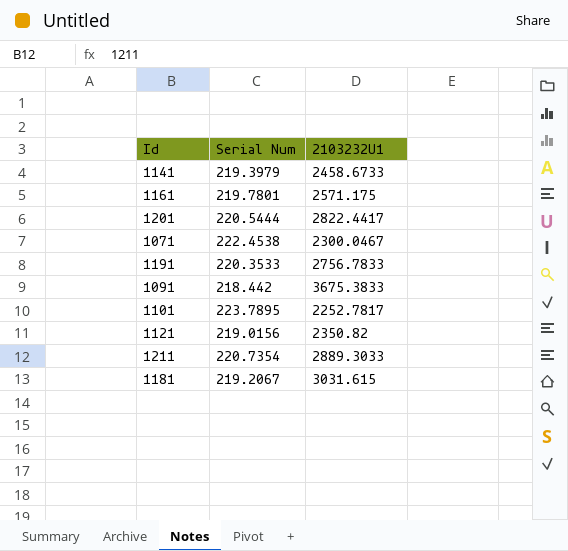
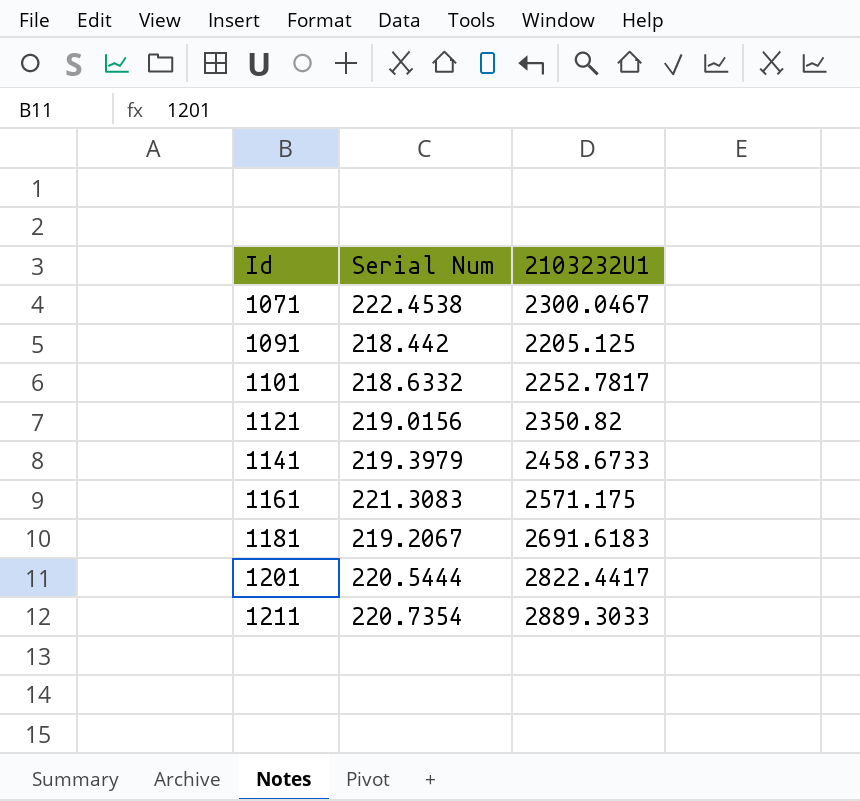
row order: none -> Id ascending
row 1191: 220.3533 | 2756.7833 -> none
1091 | 2103232U1: 3675.3833 -> 2205.125
1101 | Serial Num: 223.7895 -> 218.6332
1161 | Serial Num: 219.7801 -> 221.3083
1181 | 2103232U1: 3031.615 -> 2691.6183

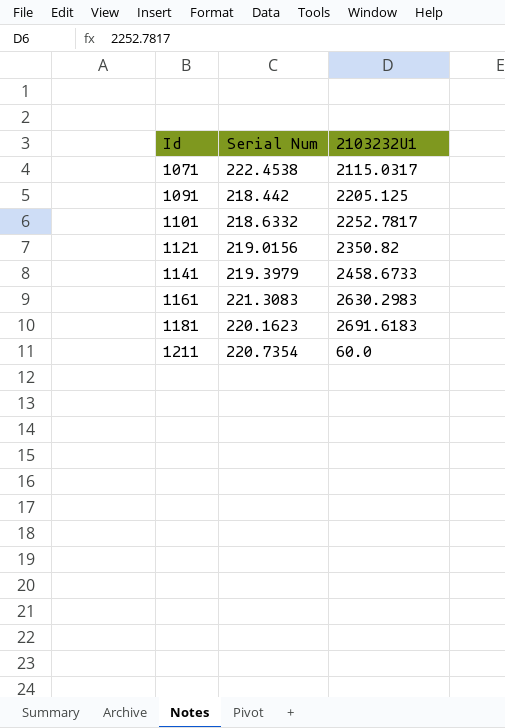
row 1201: 220.5444 | 2822.4417 -> none
1071 | 2103232U1: 2300.0467 -> 2115.0317
1161 | 2103232U1: 2571.175 -> 2630.2983
1181 | Serial Num: 219.2067 -> 220.1623
1211 | 2103232U1: 2889.3033 -> 60.0

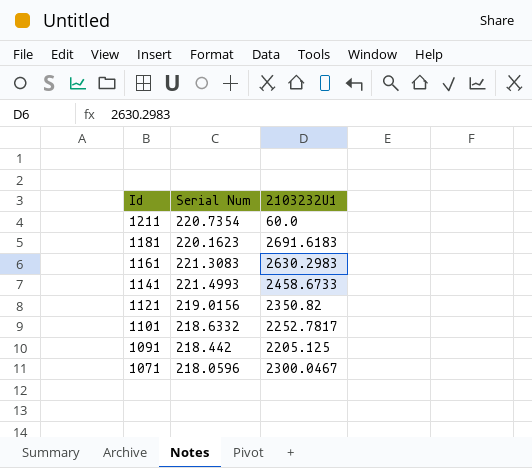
row order: Id ascending -> Id descending
1141 | Serial Num: 219.3979 -> 221.4993
1071 | Serial Num: 222.4538 -> 218.0596
1071 | 2103232U1: 2115.0317 -> 2300.0467

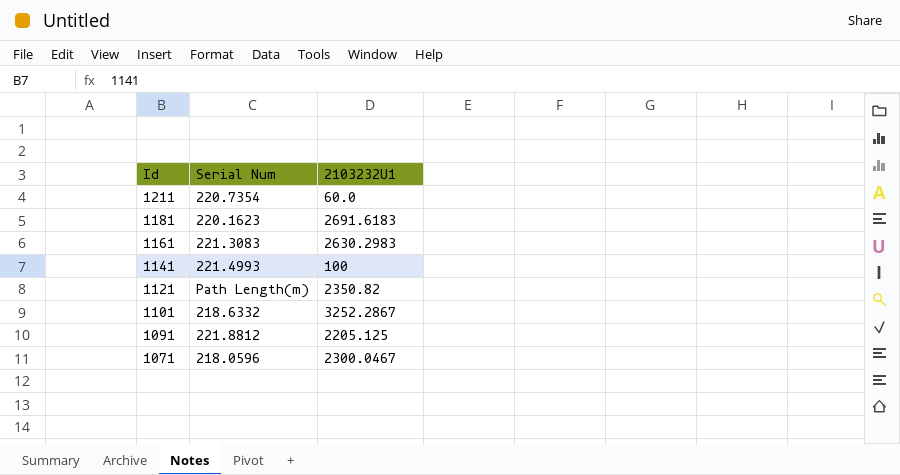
1141 | 2103232U1: 2458.6733 -> 100
1121 | Serial Num: 219.0156 -> Path Length(m)
1101 | 2103232U1: 2252.7817 -> 3252.2867
1091 | Serial Num: 218.442 -> 221.8812

